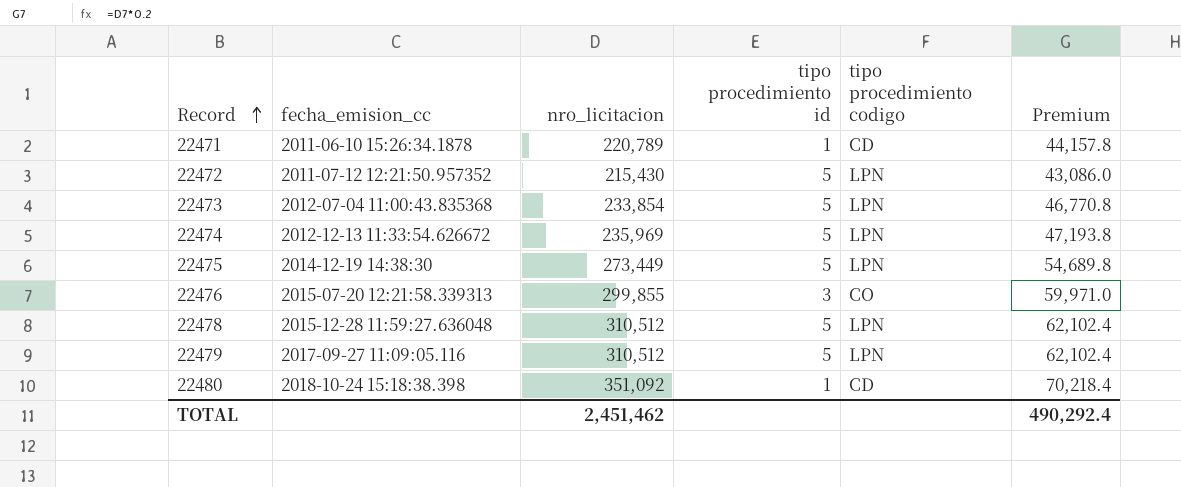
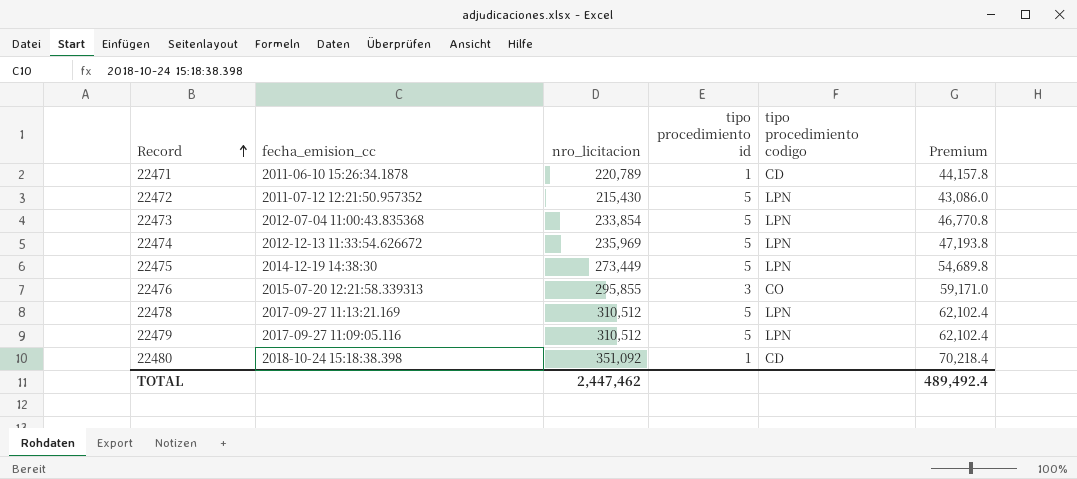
22476 | nro_licitacion: 299,855 -> 295,855
22476 | Premium: 59,971.0 -> 59,171.0
22478 | fecha_emision_cc: 2015-12-28 11:59:27.636048 -> 2017-09-27 11:13:21.169
TOTAL | nro_licitacion: 2,451,462 -> 2,447,462
TOTAL | Premium: 490,292.4 -> 489,492.4

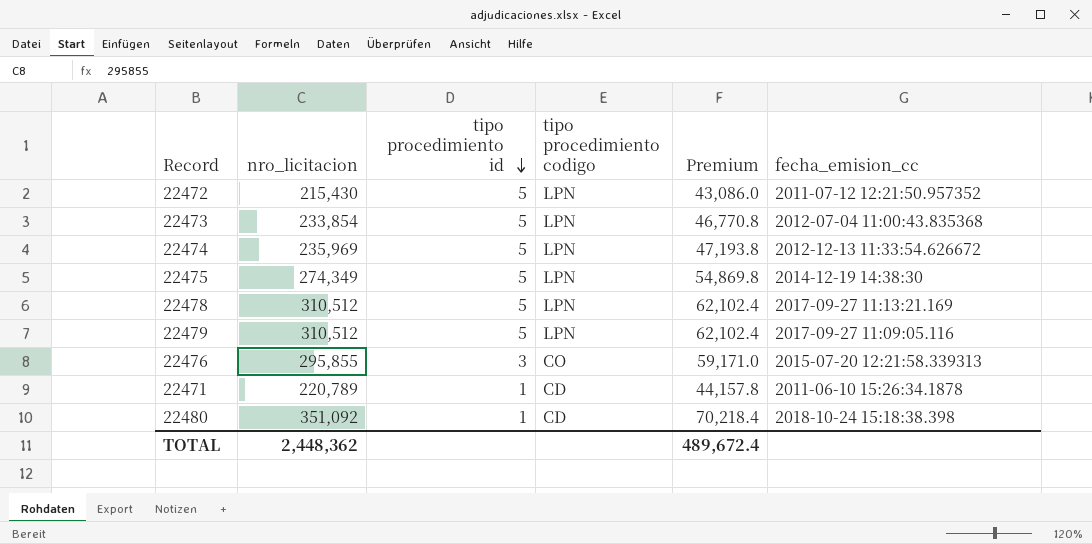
row order: Record ascending -> tipo procedimiento id descending
column fecha_emision_cc | position: 2 -> 6
22475 | nro_licitacion: 273,449 -> 274,349
22475 | Premium: 54,689.8 -> 54,869.8
TOTAL | nro_licitacion: 2,447,462 -> 2,448,362
TOTAL | Premium: 489,492.4 -> 489,672.4

